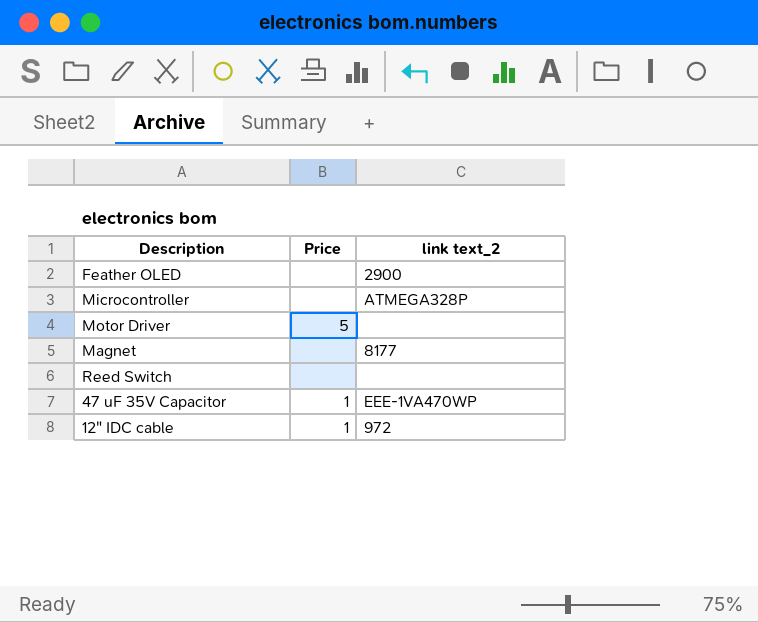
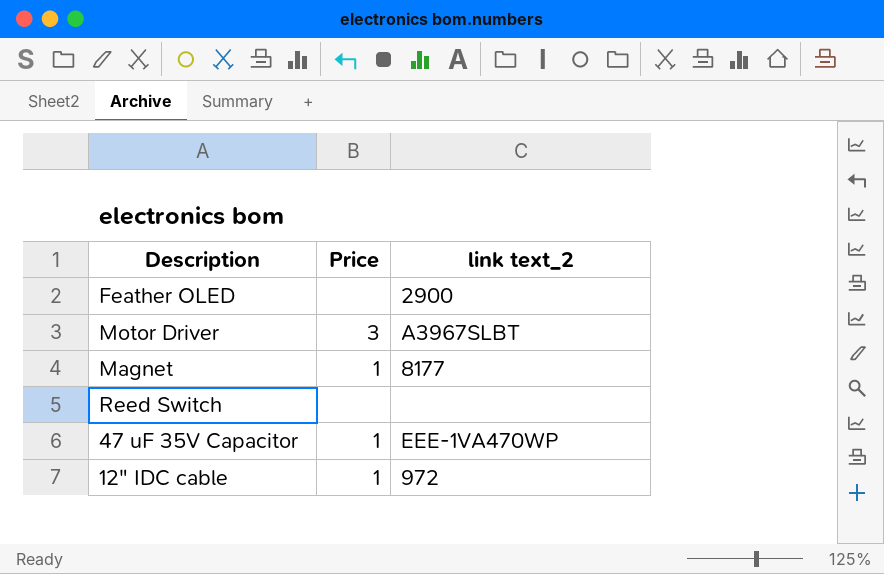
row Microcontroller: none | ATMEGA328P -> none
Motor Driver | Price: 5 -> 3
Motor Driver | link text_2: none -> A3967SLBT
Magnet | Price: none -> 1

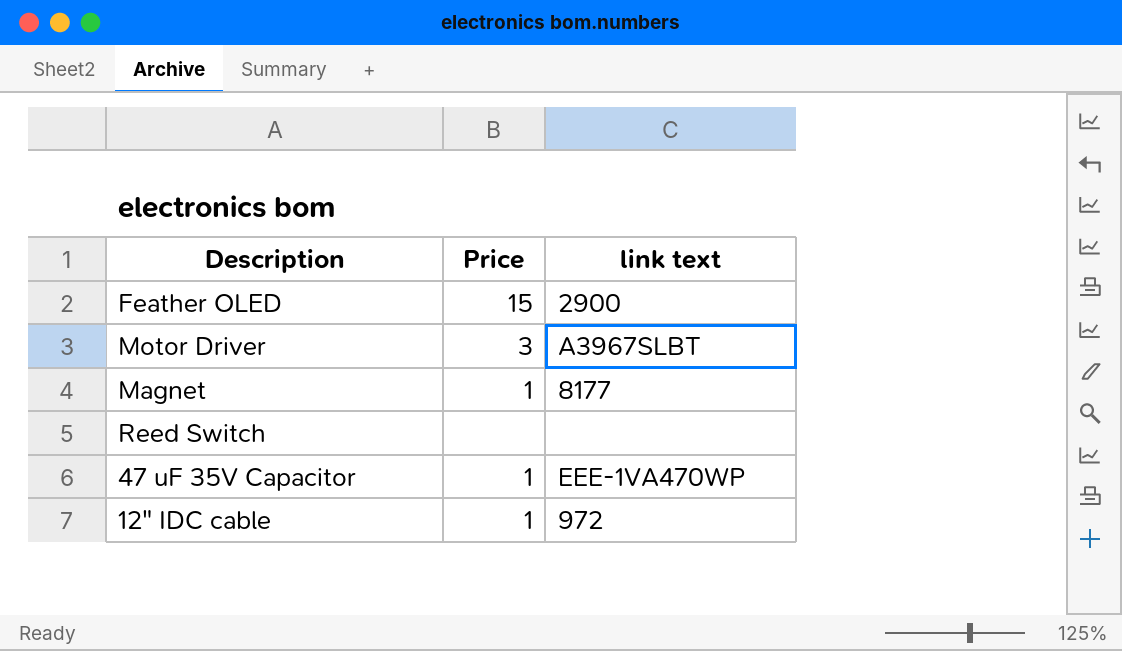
column name: link text_2 -> link text
Feather OLED | Price: none -> 15

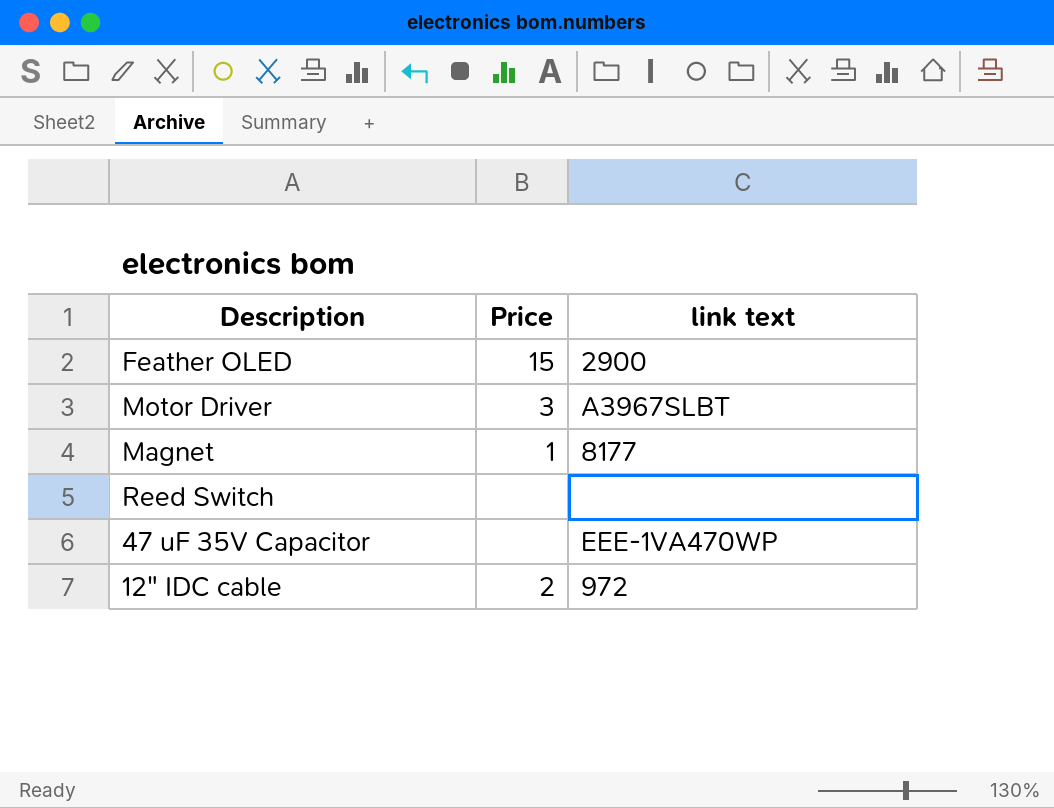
47 uF 35V Capacitor | Price: 1 -> none
12" IDC cable | Price: 1 -> 2

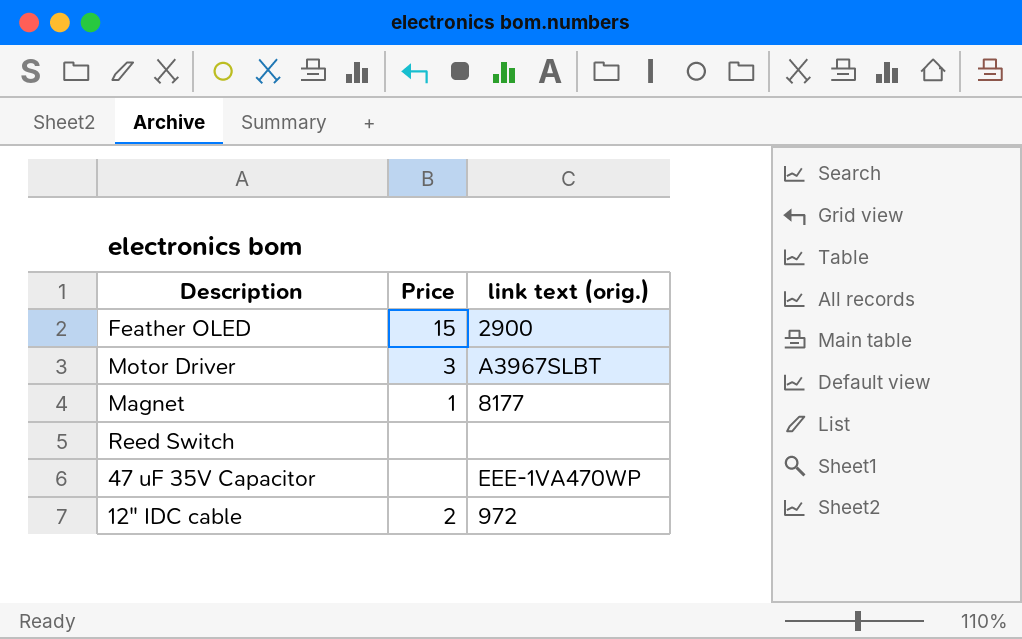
column name: link text -> link text (orig.)

